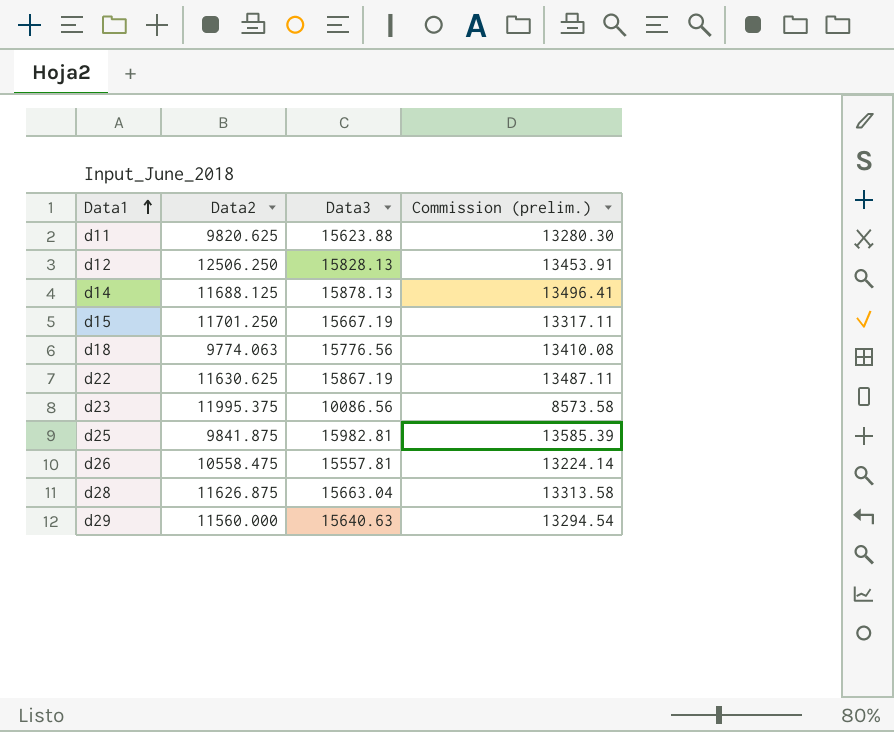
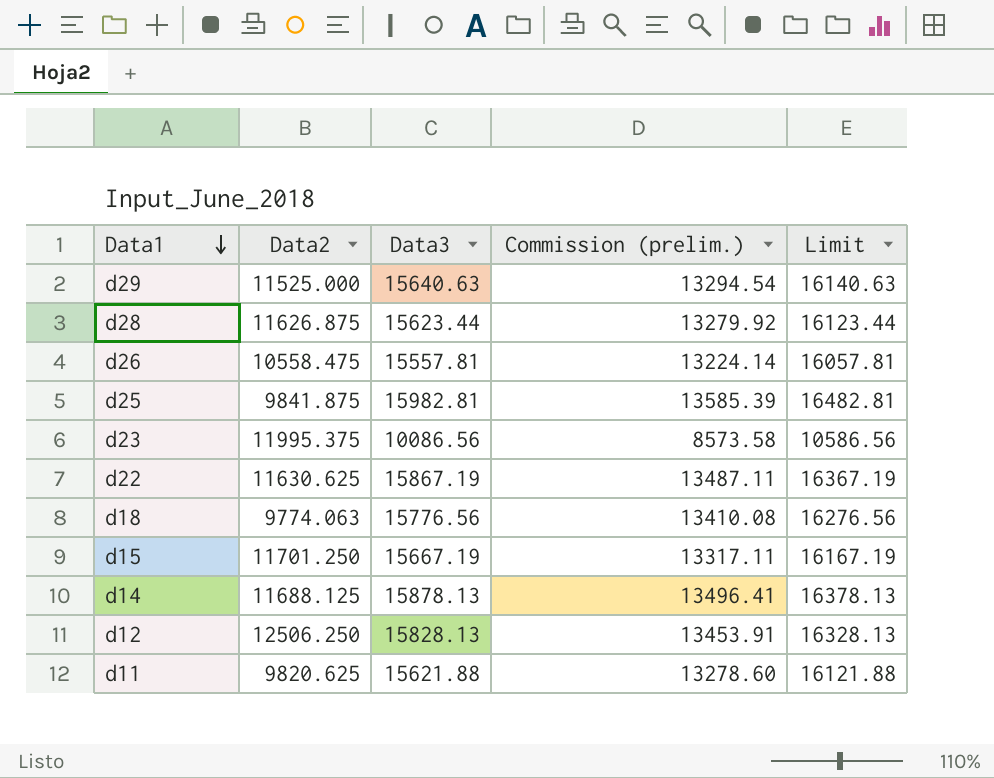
row order: Data1 ascending -> Data1 descending
column Limit | formula: none -> [Data3] + 500
d29 | Data2: 11560.000 -> 11525.000
d28 | Data3: 15663.04 -> 15623.44
d28 | Commission (prelim.): 13313.58 -> 13279.92
d11 | Data3: 15623.88 -> 15621.88
d11 | Commission (prelim.): 13280.30 -> 13278.60

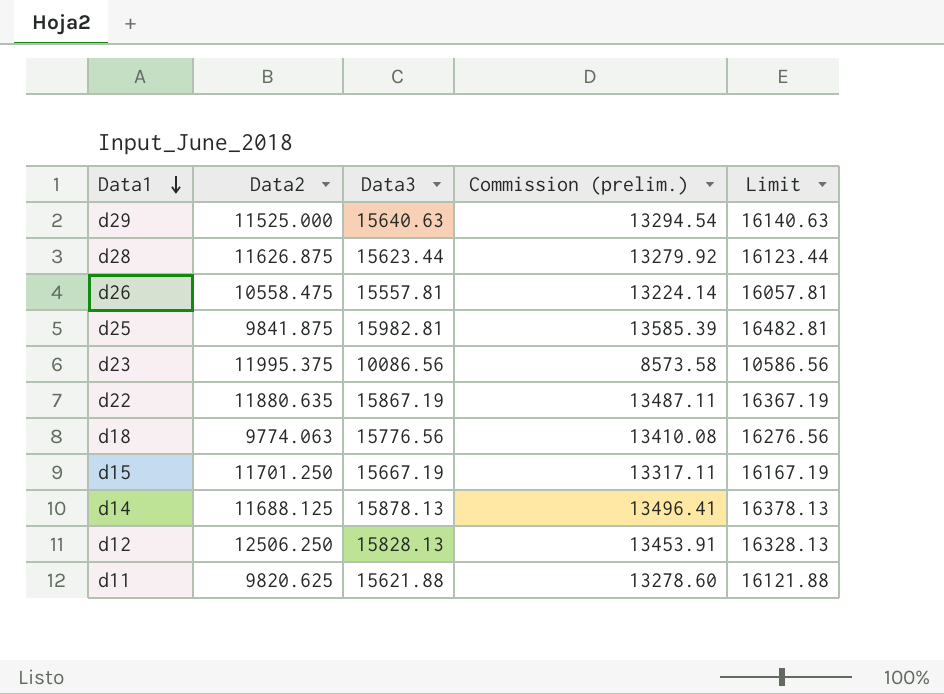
d22 | Data2: 11630.625 -> 11880.635

